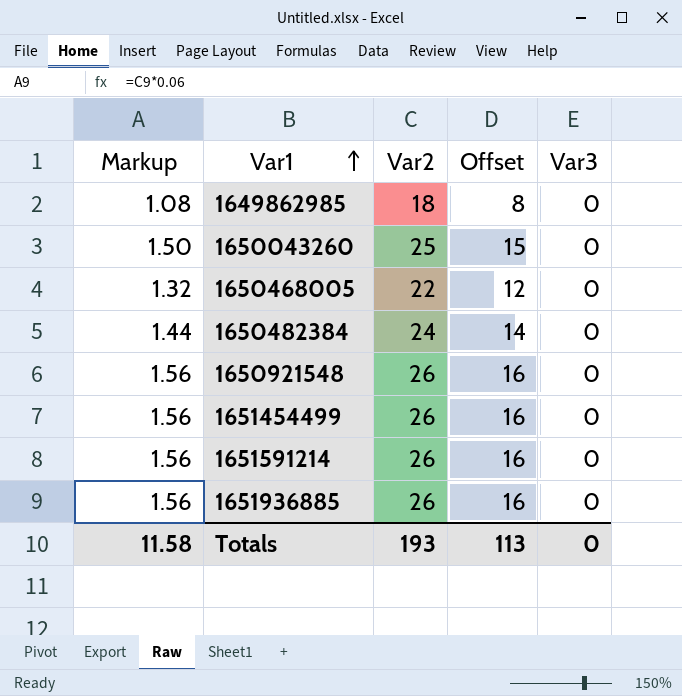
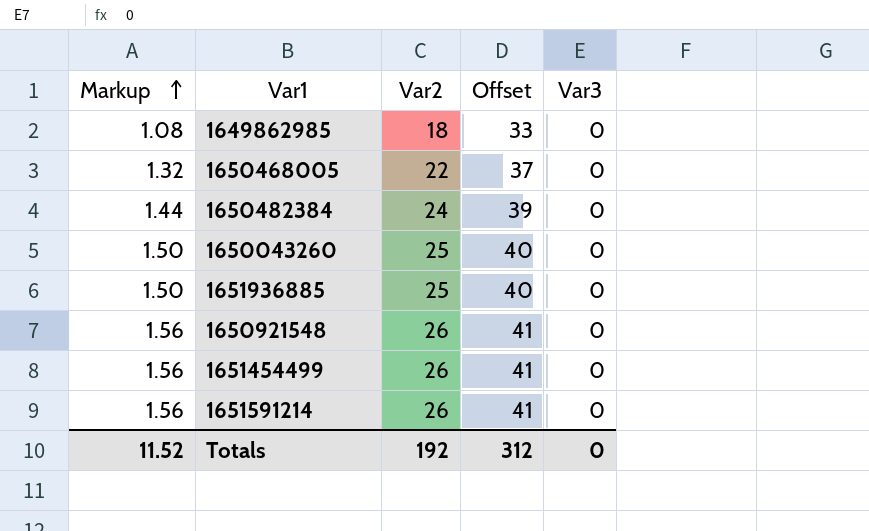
row order: Var1 ascending -> Markup ascending
column Offset | formula: [Var2] - 10 -> [Var2] + 15
1651936885 | Markup: 1.56 -> 1.50
1651936885 | Var2: 26 -> 25
Totals | Markup: 11.58 -> 11.52
Totals | Var2: 193 -> 192
Totals | Offset: 113 -> 312

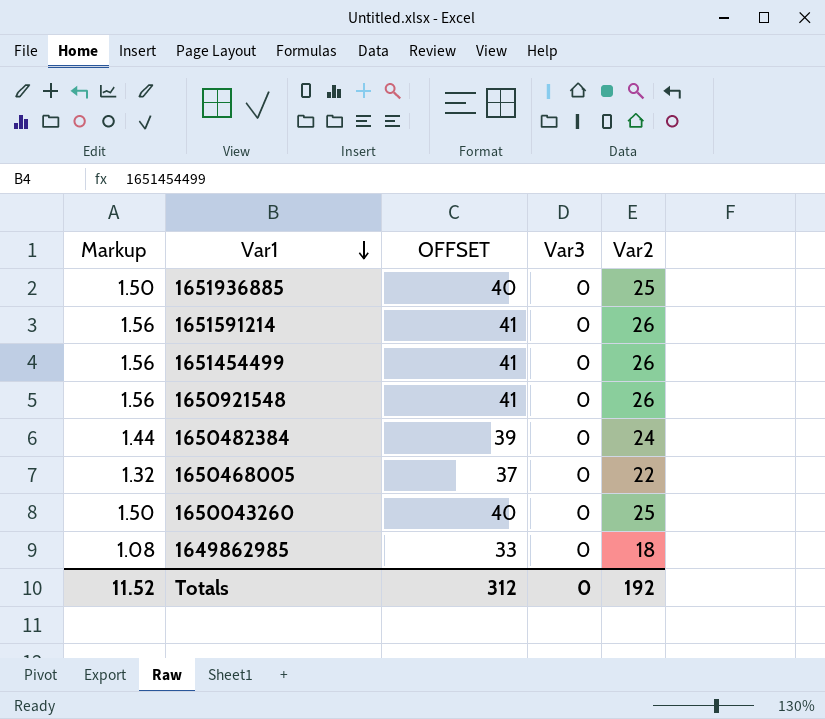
row order: Markup ascending -> Var1 descending
column name: Offset -> OFFSET
column Var2 | position: 3 -> 5

